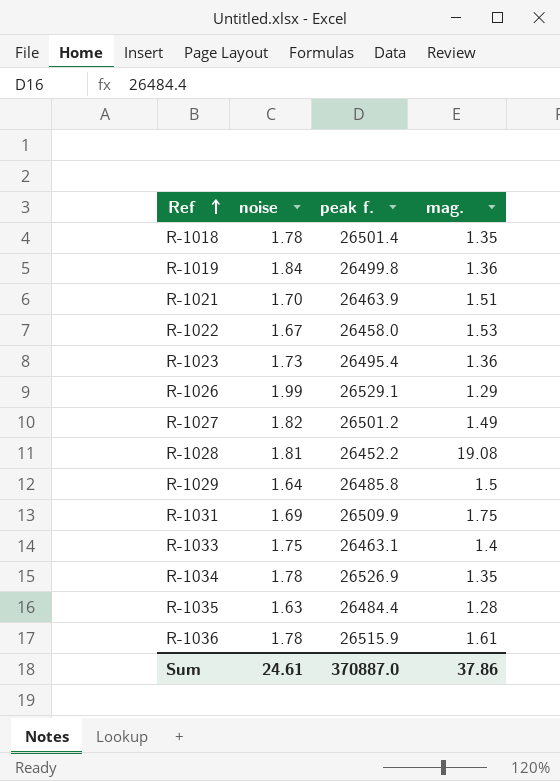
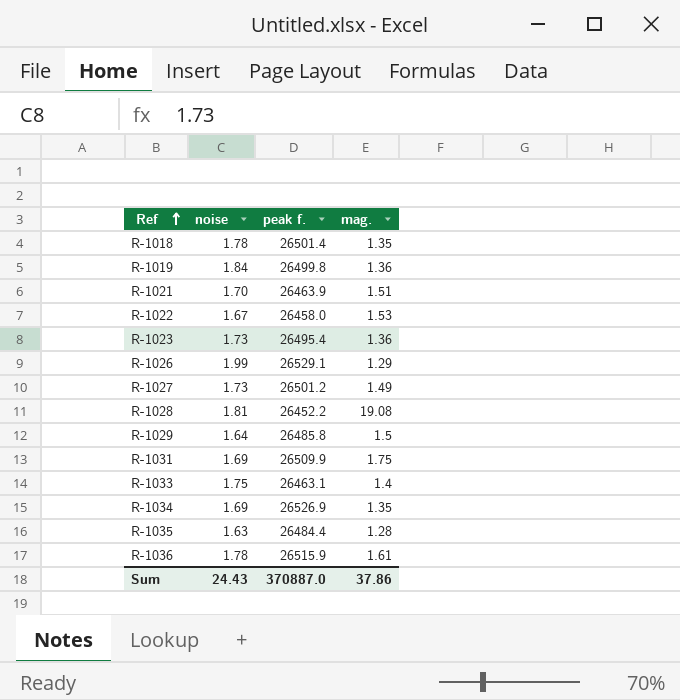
R-1027 | noise: 1.82 -> 1.73
R-1034 | noise: 1.78 -> 1.69
Sum | noise: 24.61 -> 24.43

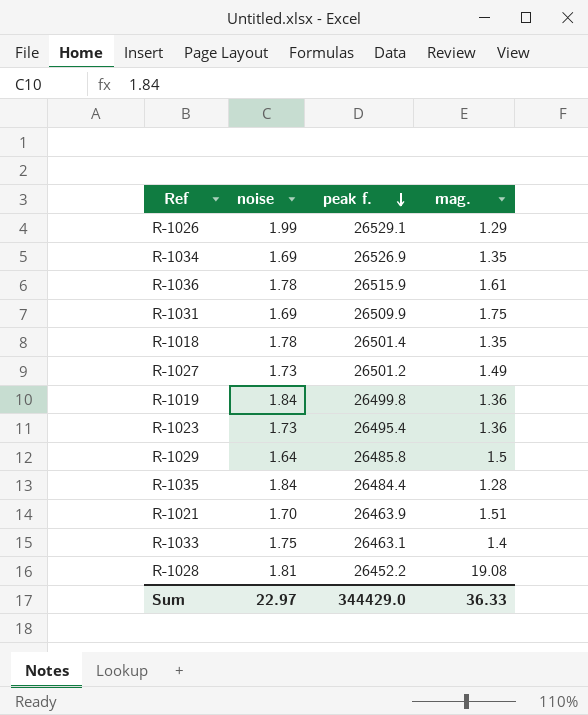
row order: Ref ascending -> peak f. descending
row R-1022: 1.67 | 26458.0 | 1.53 -> none
R-1035 | noise: 1.63 -> 1.84
Sum | noise: 24.43 -> 22.97
Sum | peak f.: 370887.0 -> 344429.0
Sum | mag.: 37.86 -> 36.33

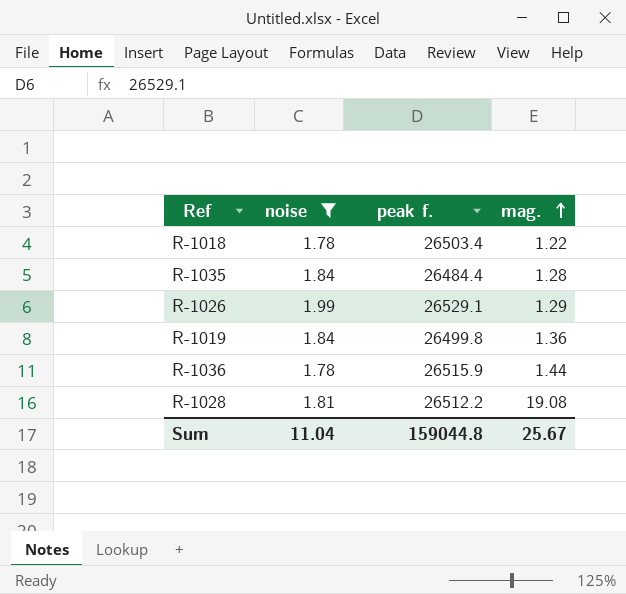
filter: none -> noise >= 1.78
row order: peak f. descending -> mag. ascending
R-1018 | peak f.: 26501.4 -> 26503.4
R-1018 | mag.: 1.35 -> 1.22
R-1036 | mag.: 1.61 -> 1.44
R-1028 | peak f.: 26452.2 -> 26512.2
Sum | noise: 22.97 -> 11.04
Sum | peak f.: 344429.0 -> 159044.8
Sum | mag.: 36.33 -> 25.67

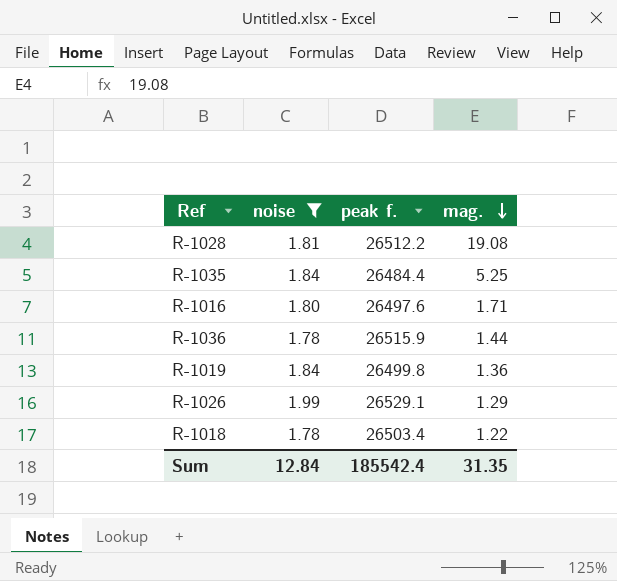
row order: mag. ascending -> mag. descending
R-1035 | mag.: 1.28 -> 5.25
row R-1016: none -> 1.80 | 26497.6 | 1.71
Sum | noise: 11.04 -> 12.84
Sum | peak f.: 159044.8 -> 185542.4
Sum | mag.: 25.67 -> 31.35

